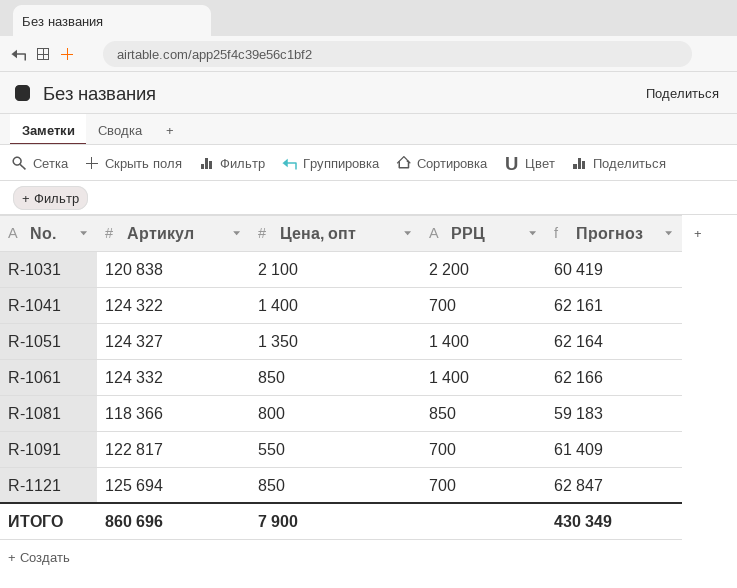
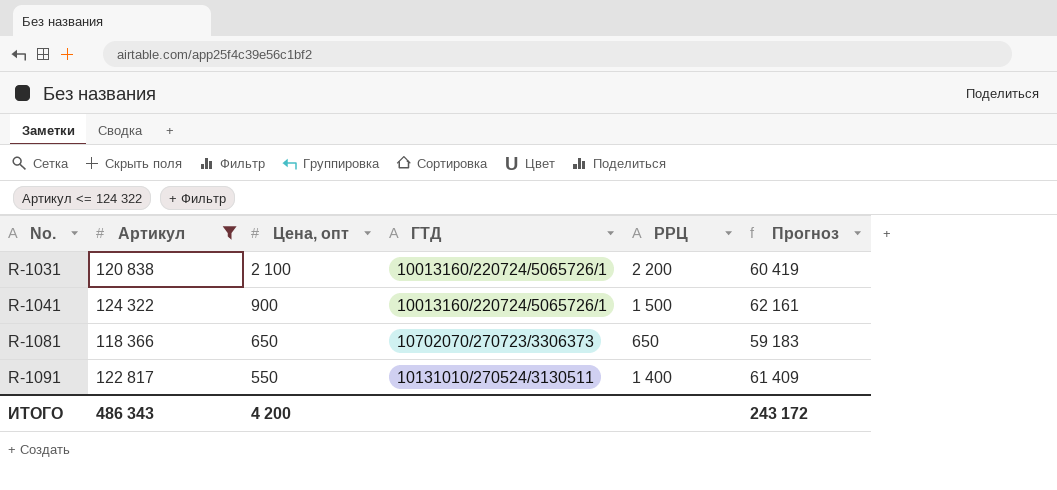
filter: none -> Артикул <= 124 322
column ГТД | position: none -> 4
R-1041 | Цена, опт: 1 400 -> 900
R-1041 | РРЦ: 700 -> 1 500
R-1081 | Цена, опт: 800 -> 650
R-1081 | РРЦ: 850 -> 650
R-1091 | РРЦ: 700 -> 1 400
ИТОГО | Артикул: 860 696 -> 486 343
ИТОГО | Цена, опт: 7 900 -> 4 200
ИТОГО | Прогноз: 430 349 -> 243 172

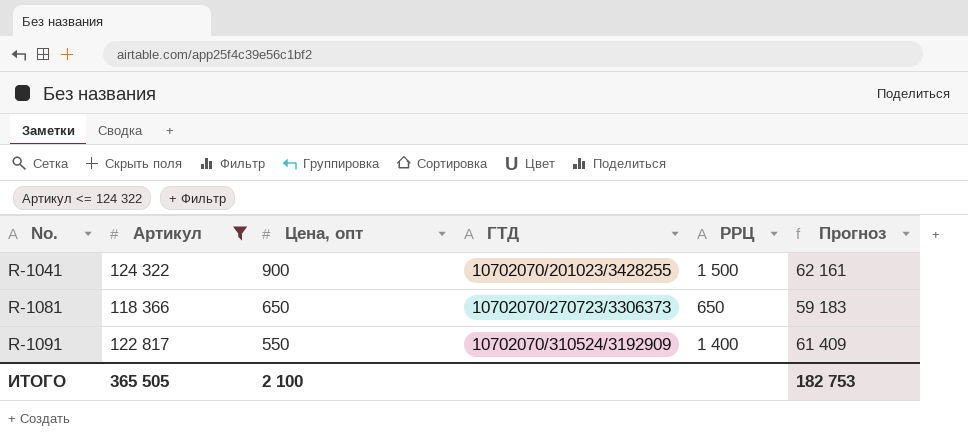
row R-1031: 120 838 | 2 100 | 10013160/220724/5065726/1 | 2 200 | 60 419 -> none
R-1041 | ГТД: 10013160/220724/5065726/1 -> 10702070/201023/3428255
R-1091 | ГТД: 10131010/270524/3130511 -> 10702070/310524/3192909
ИТОГО | Артикул: 486 343 -> 365 505
ИТОГО | Цена, опт: 4 200 -> 2 100
ИТОГО | Прогноз: 243 172 -> 182 753

